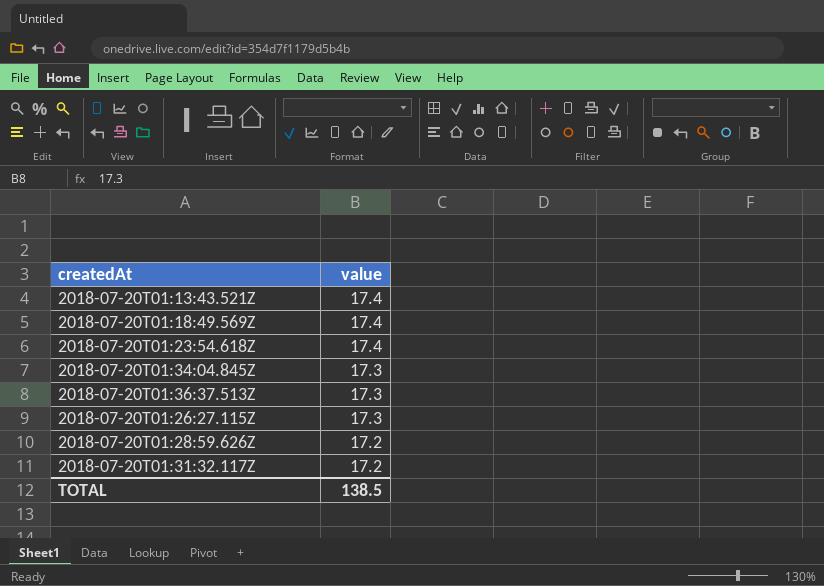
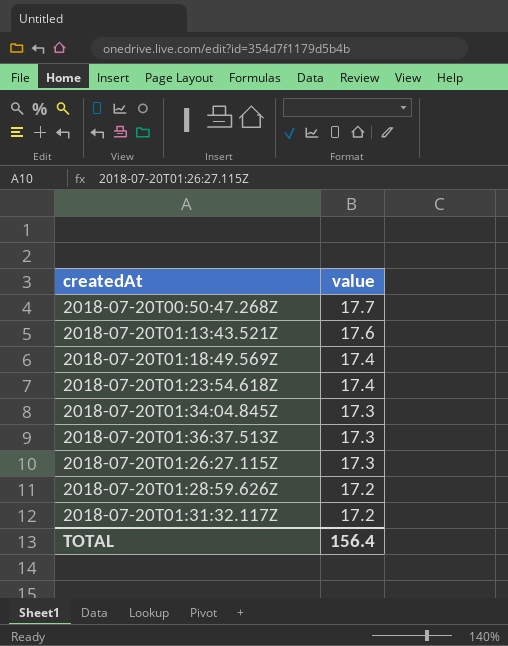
row 2018-07-20T00:50:47.268Z: none -> 17.7
2018-07-20T01:13:43.521Z | value: 17.4 -> 17.6
TOTAL | value: 138.5 -> 156.4

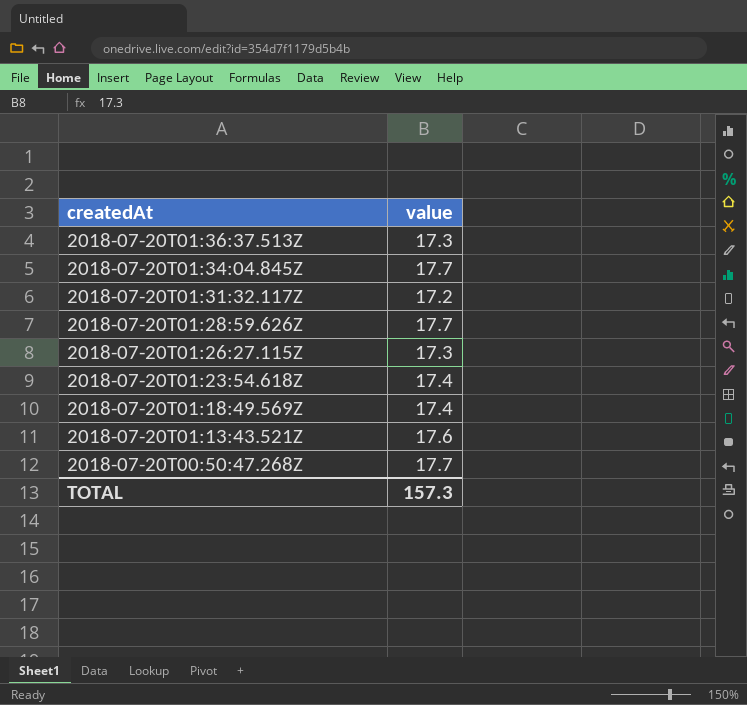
row order: value descending -> createdAt descending
2018-07-20T01:34:04.845Z | value: 17.3 -> 17.7
2018-07-20T01:28:59.626Z | value: 17.2 -> 17.7
TOTAL | value: 156.4 -> 157.3

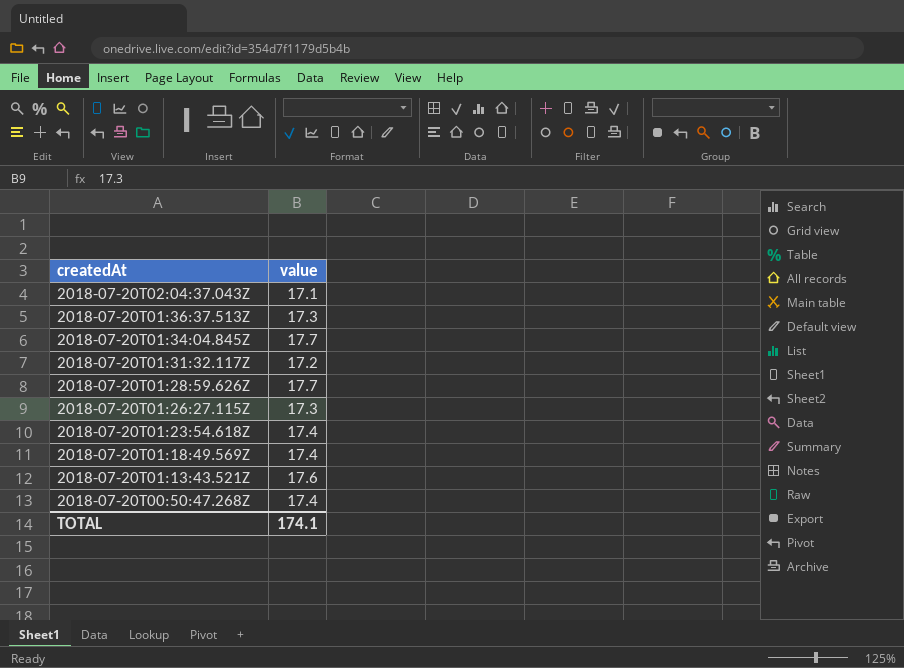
row 2018-07-20T02:04:37.043Z: none -> 17.1
2018-07-20T00:50:47.268Z | value: 17.7 -> 17.4
TOTAL | value: 157.3 -> 174.1

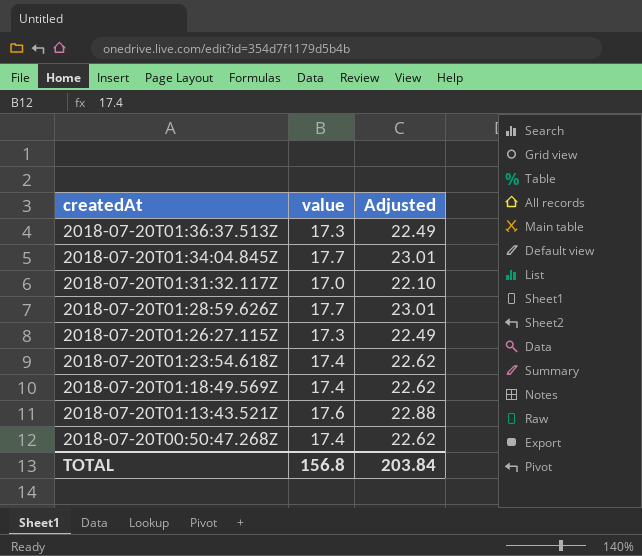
column Adjusted | formula: none -> [value] * 1.3
row 2018-07-20T02:04:37.043Z: 17.1 -> none
2018-07-20T01:31:32.117Z | value: 17.2 -> 17.0
TOTAL | value: 174.1 -> 156.8

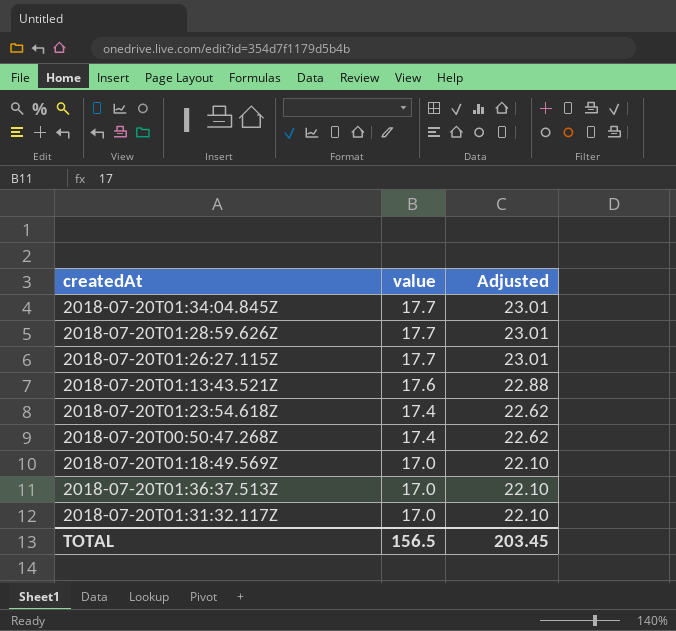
row order: createdAt descending -> value descending
2018-07-20T01:26:27.115Z | value: 17.3 -> 17.7
2018-07-20T01:26:27.115Z | Adjusted: 22.49 -> 23.01
2018-07-20T01:18:49.569Z | value: 17.4 -> 17.0
2018-07-20T01:18:49.569Z | Adjusted: 22.62 -> 22.10
2018-07-20T01:36:37.513Z | value: 17.3 -> 17.0
2018-07-20T01:36:37.513Z | Adjusted: 22.49 -> 22.10
TOTAL | value: 156.8 -> 156.5
TOTAL | Adjusted: 203.84 -> 203.45

